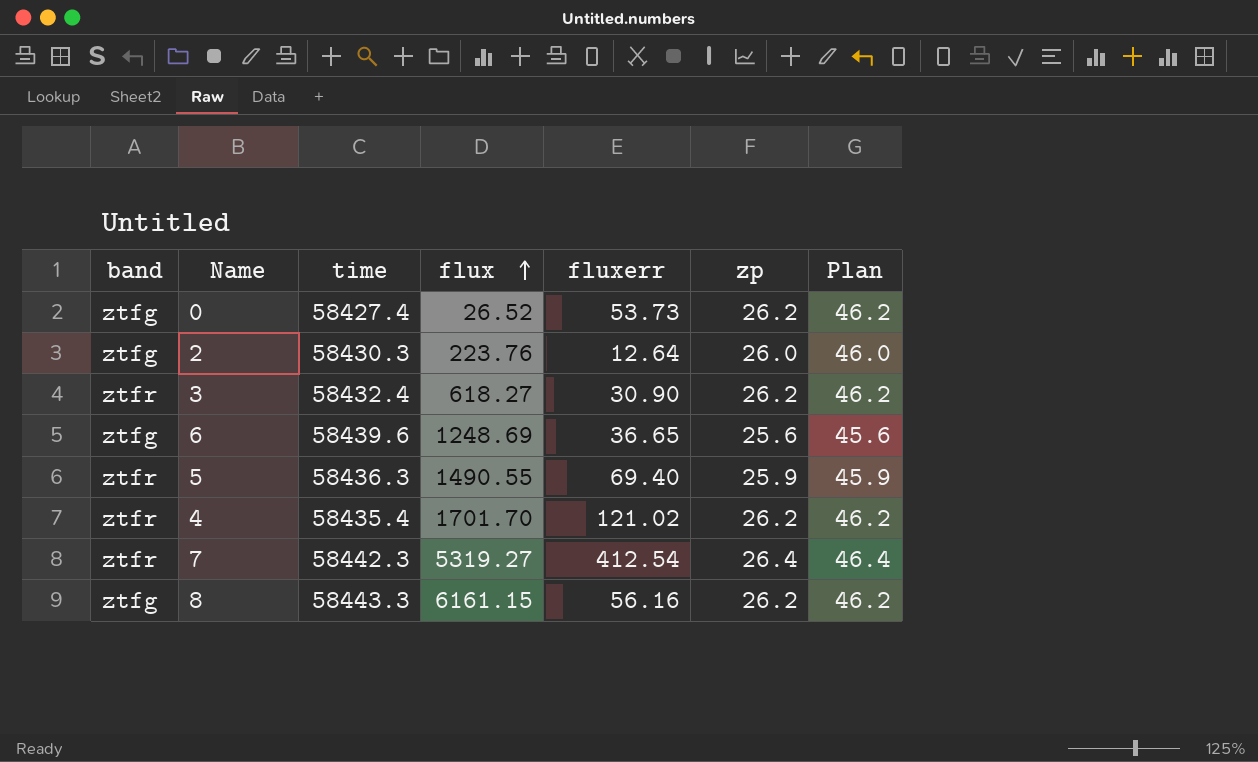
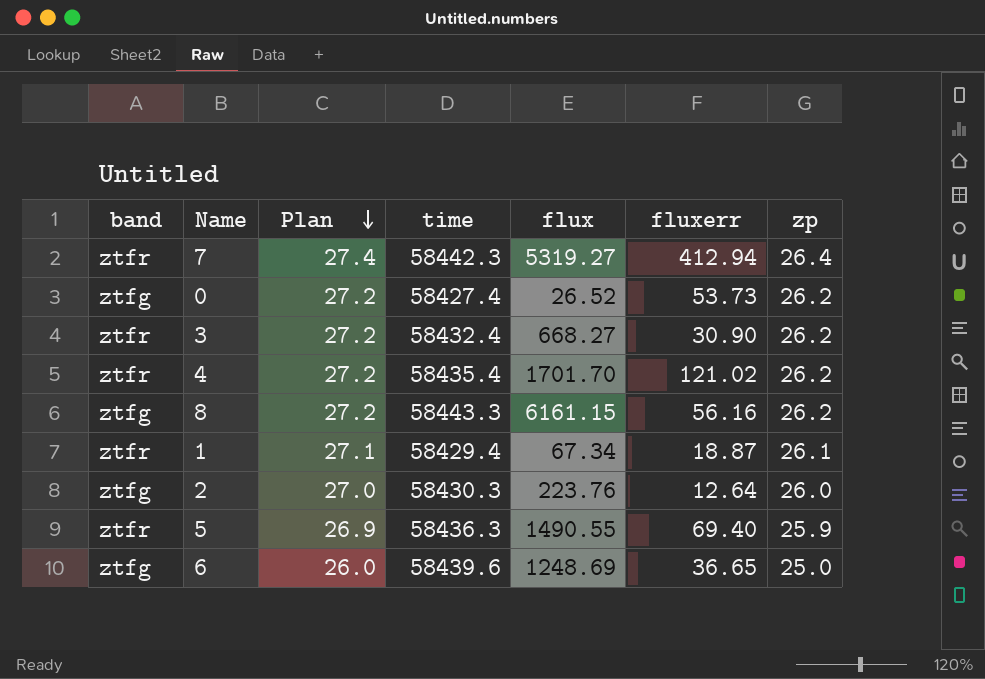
row order: flux ascending -> Plan descending
column Plan | formula: [zp] + 20 -> [zp] + 1
column Plan | position: 7 -> 3
7 | fluxerr: 412.54 -> 412.94
3 | flux: 618.27 -> 668.27
row 1: none -> ztfr | 27.1 | 58429.4 | 67.34 | 18.87 | 26.1
6 | zp: 25.6 -> 25.0

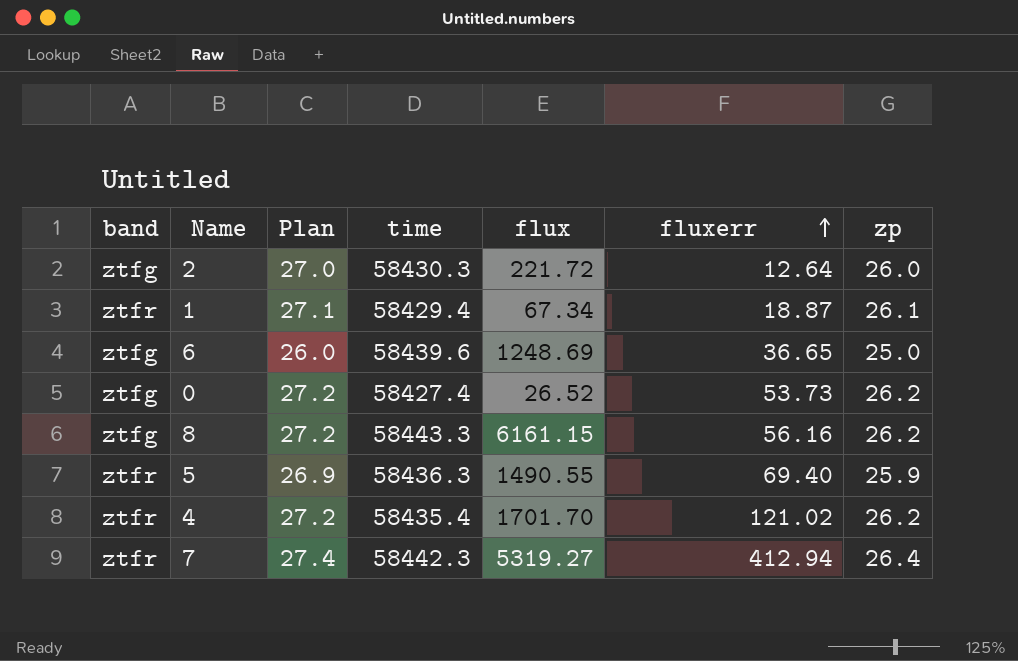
row order: Plan descending -> fluxerr ascending
row 3: ztfr | 27.2 | 58432.4 | 668.27 | 30.90 | 26.2 -> none
2 | flux: 223.76 -> 221.72

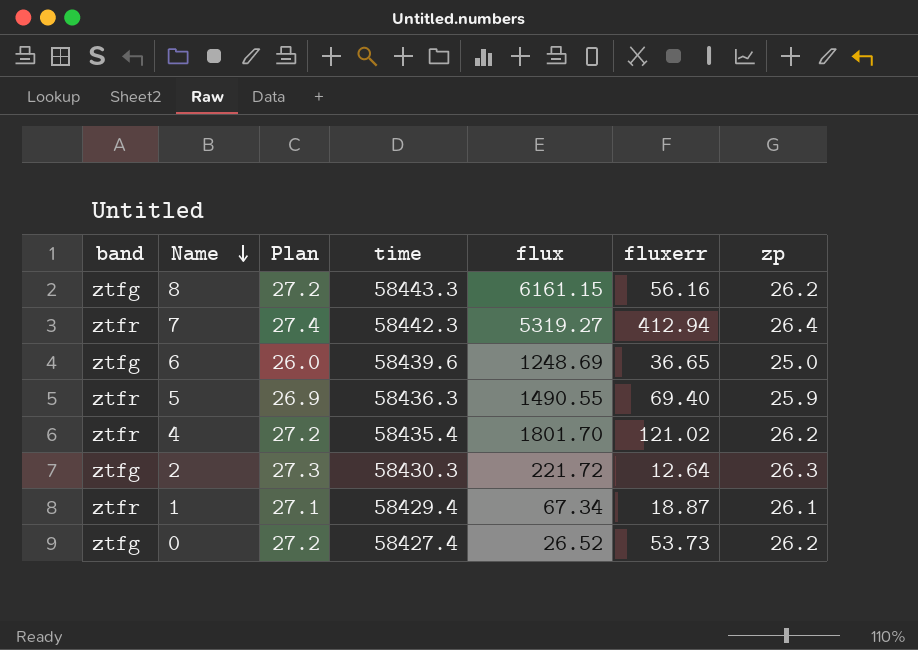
row order: fluxerr ascending -> Name descending
4 | flux: 1701.70 -> 1801.70
2 | Plan: 27.0 -> 27.3
2 | zp: 26.0 -> 26.3

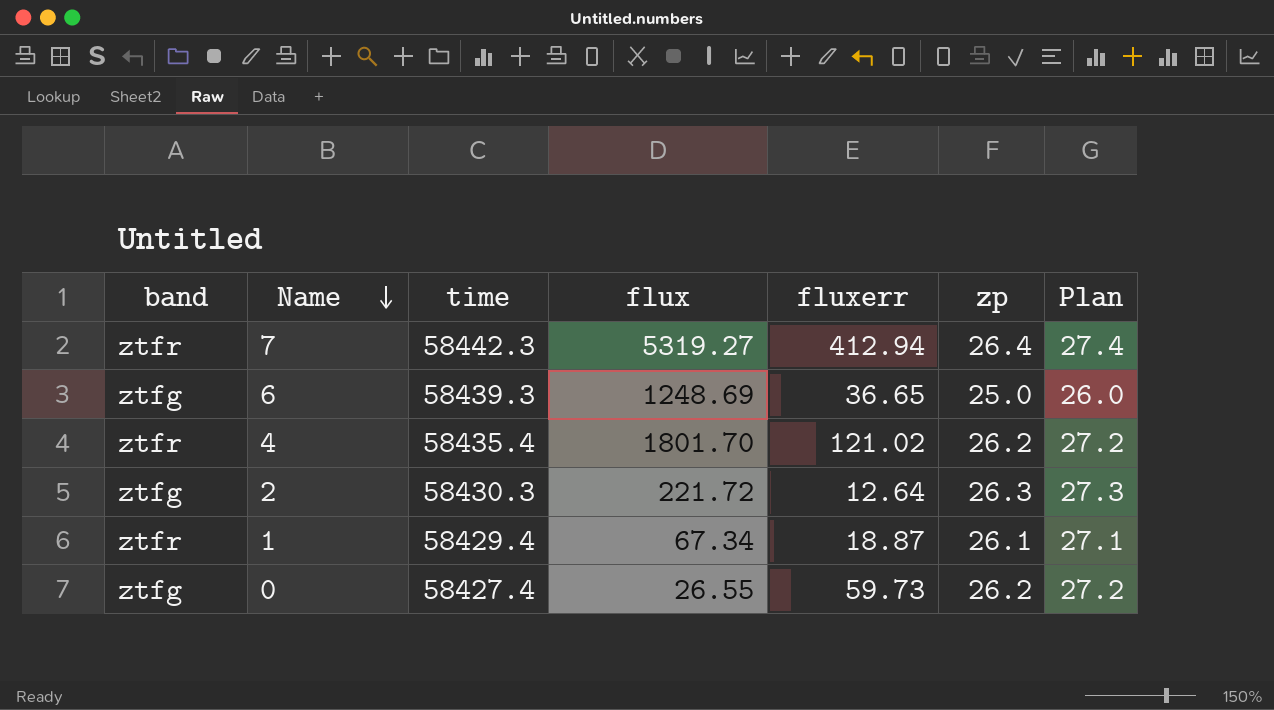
column Plan | position: 3 -> 7
row 8: ztfg | 27.2 | 58443.3 | 6161.15 | 56.16 | 26.2 -> none
row 5: ztfr | 26.9 | 58436.3 | 1490.55 | 69.40 | 25.9 -> none
6 | time: 58439.6 -> 58439.3
0 | flux: 26.52 -> 26.55
0 | fluxerr: 53.73 -> 59.73

